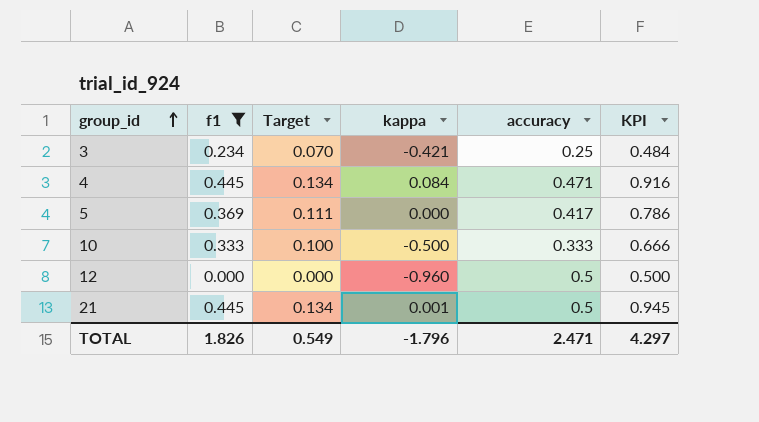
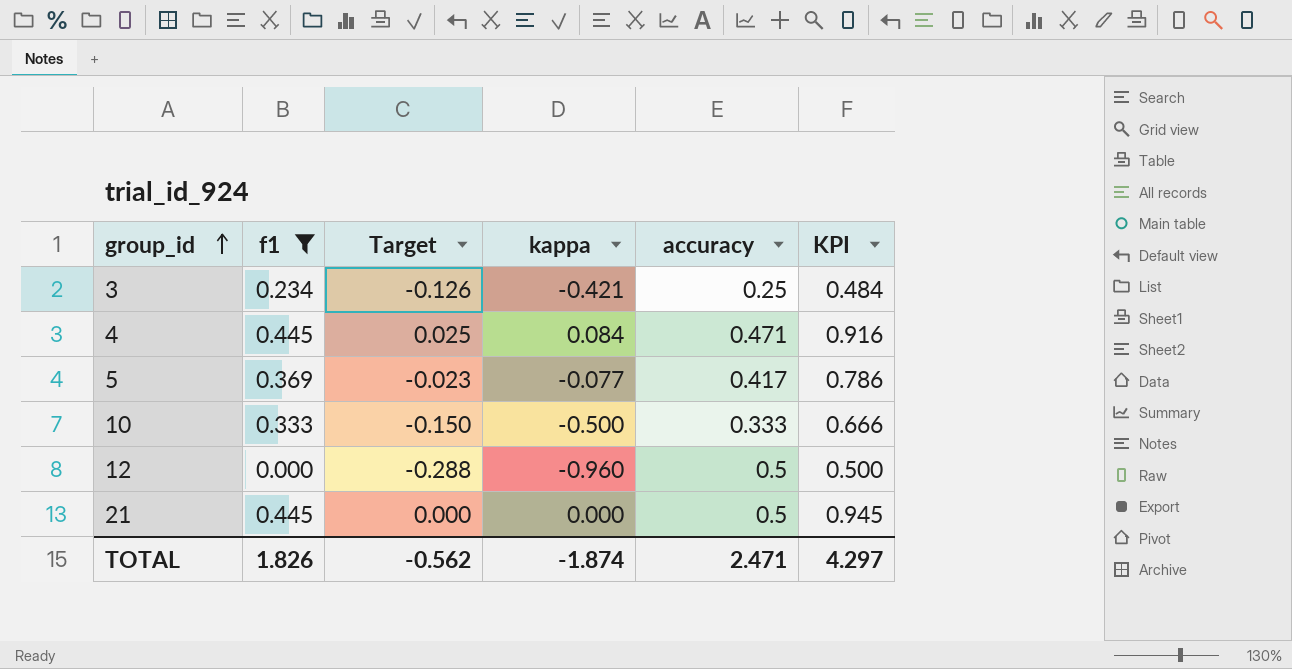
column Target | formula: [f1] * 0.3 -> [kappa] * 0.3
5 | kappa: 0.000 -> -0.077
21 | kappa: 0.001 -> 0.000
TOTAL | Target: 0.549 -> -0.562
TOTAL | kappa: -1.796 -> -1.874

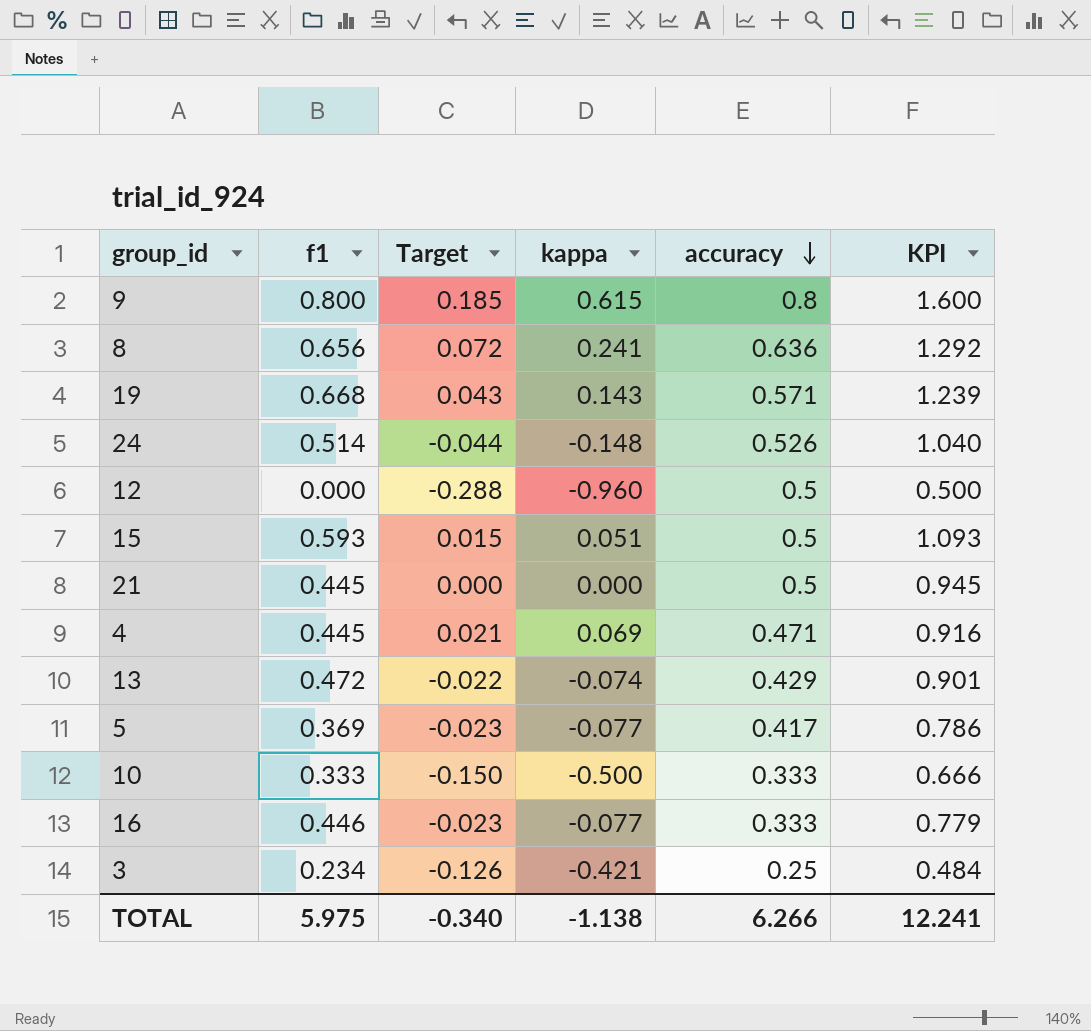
filter: f1 <= 0.445 -> none
row order: group_id ascending -> accuracy descending
4 | Target: 0.025 -> 0.021
4 | kappa: 0.084 -> 0.069
TOTAL | f1: 1.826 -> 5.975
TOTAL | Target: -0.562 -> -0.340
TOTAL | kappa: -1.874 -> -1.138
TOTAL | accuracy: 2.471 -> 6.266
TOTAL | KPI: 4.297 -> 12.241

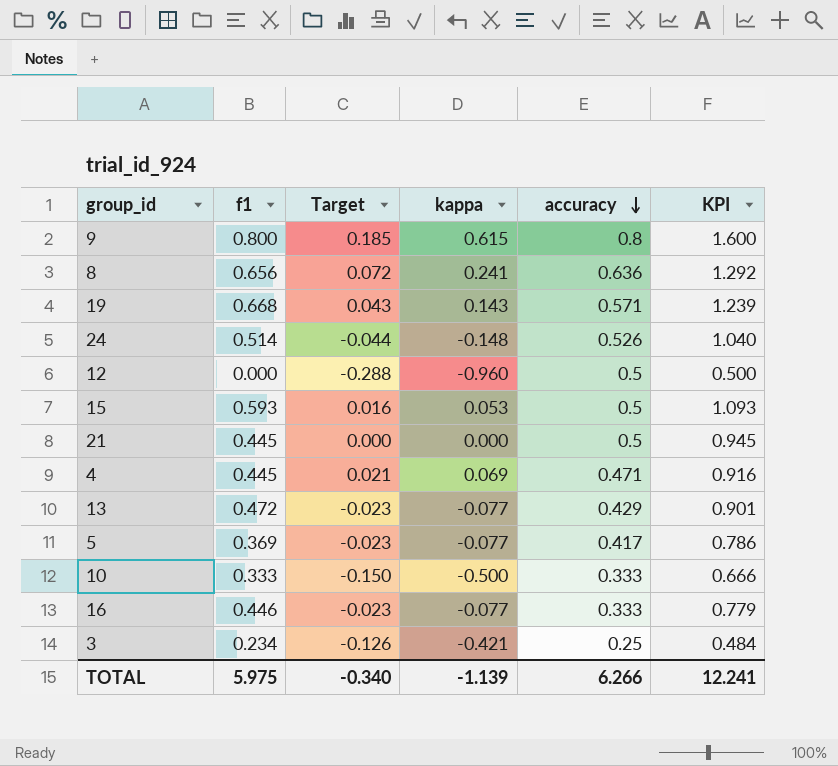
15 | Target: 0.015 -> 0.016
15 | kappa: 0.051 -> 0.053
13 | Target: -0.022 -> -0.023
13 | kappa: -0.074 -> -0.077
TOTAL | kappa: -1.138 -> -1.139

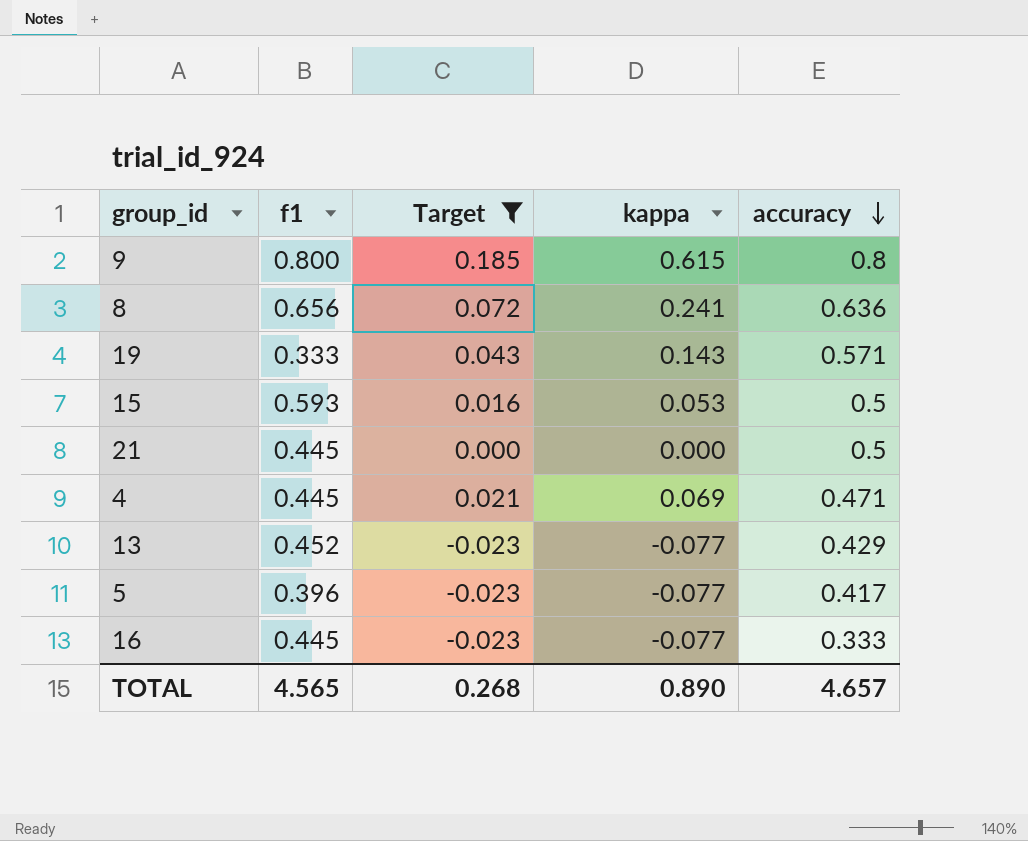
filter: none -> Target >= -0.023
column KPI | formula: [f1] + [accuracy] -> none
19 | f1: 0.668 -> 0.333
13 | f1: 0.472 -> 0.452
5 | f1: 0.369 -> 0.396
16 | f1: 0.446 -> 0.445
TOTAL | f1: 5.975 -> 4.565
TOTAL | Target: -0.340 -> 0.268
TOTAL | kappa: -1.139 -> 0.890
TOTAL | accuracy: 6.266 -> 4.657

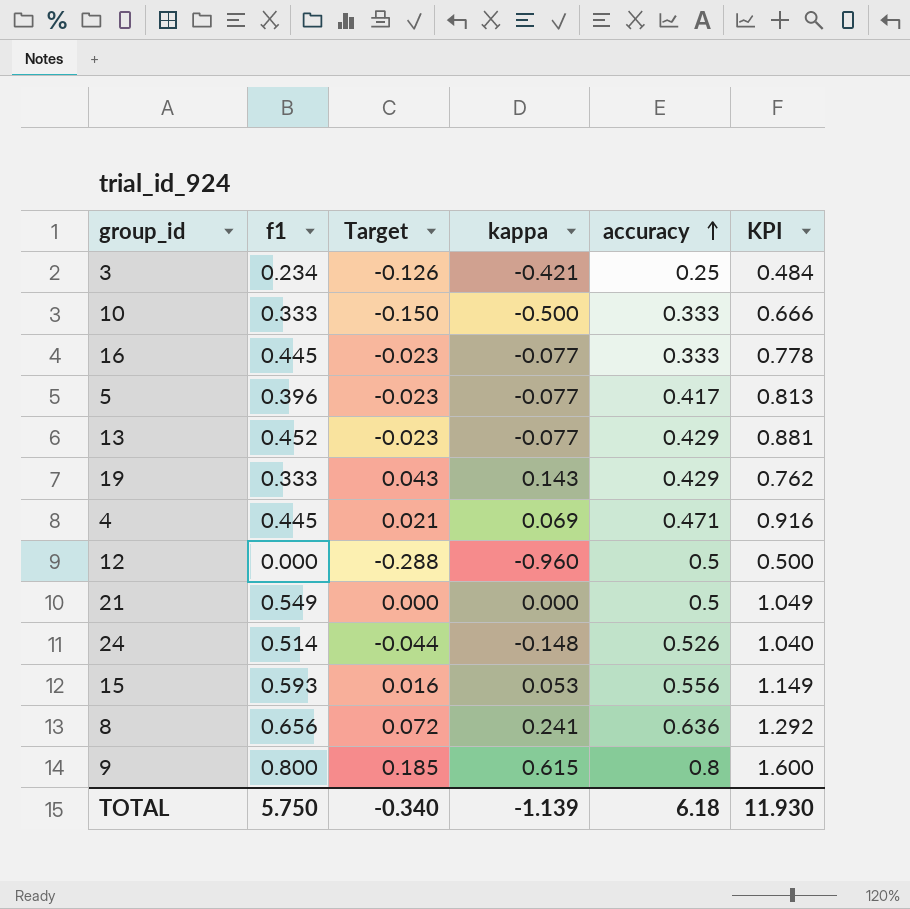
filter: Target >= -0.023 -> none
row order: accuracy descending -> accuracy ascending
column KPI | formula: none -> [f1] + [accuracy]
19 | accuracy: 0.571 -> 0.429
21 | f1: 0.445 -> 0.549
15 | accuracy: 0.5 -> 0.556
TOTAL | f1: 4.565 -> 5.750
TOTAL | Target: 0.268 -> -0.340
TOTAL | kappa: 0.890 -> -1.139
TOTAL | accuracy: 4.657 -> 6.18

